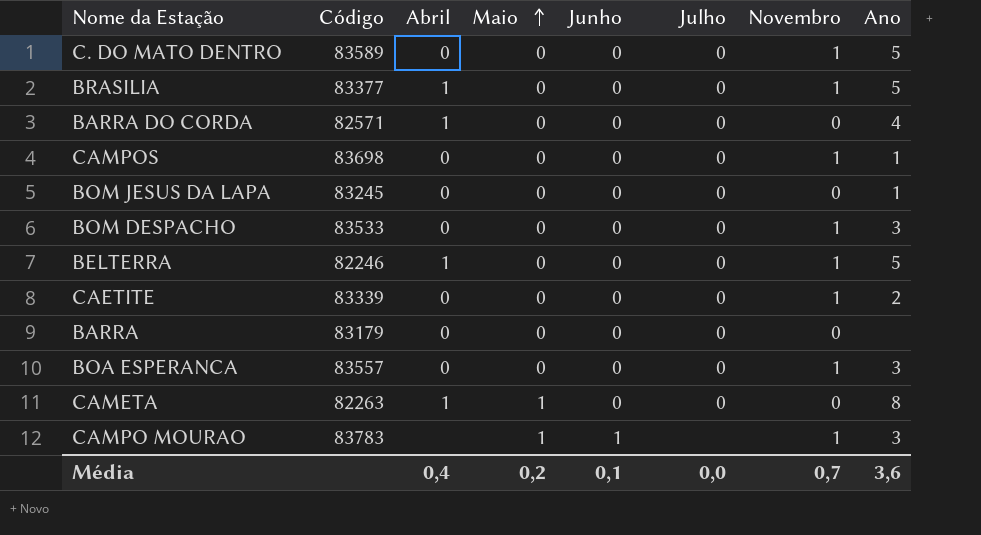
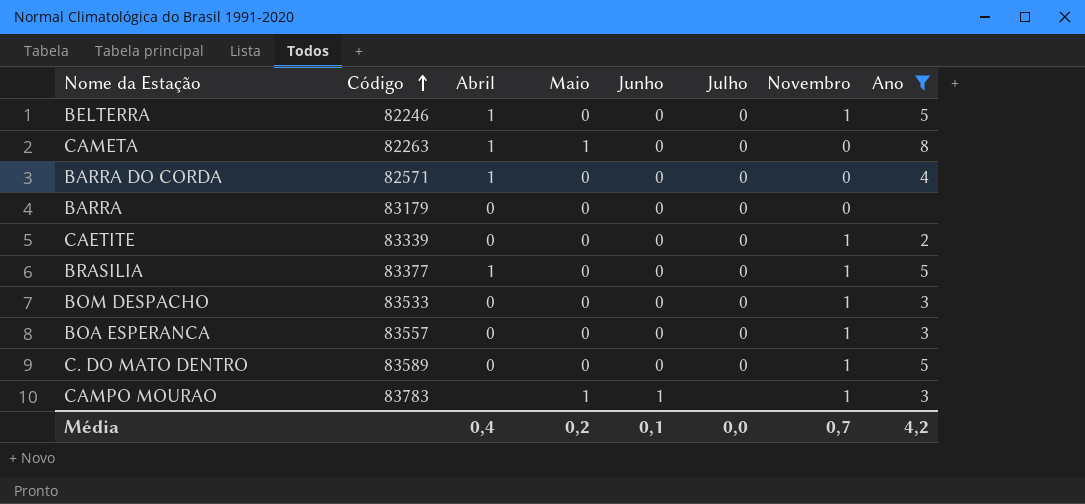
filter: none -> Ano != 1
row order: Maio ascending -> Código ascending
Média | Ano: 3,6 -> 4,2

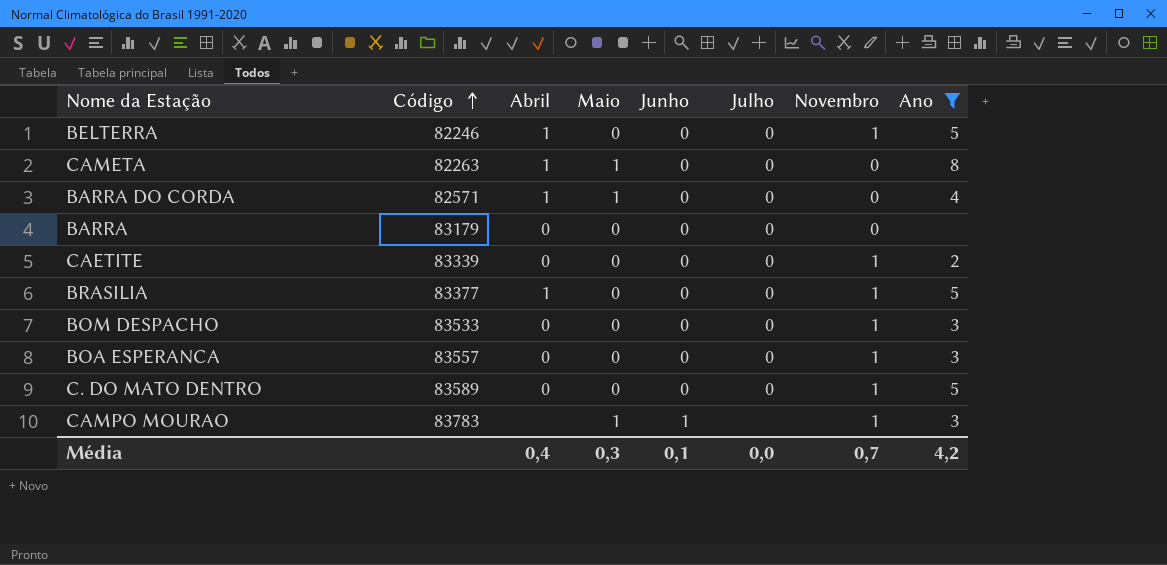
BARRA DO CORDA | Maio: 0 -> 1
Média | Maio: 0,2 -> 0,3

